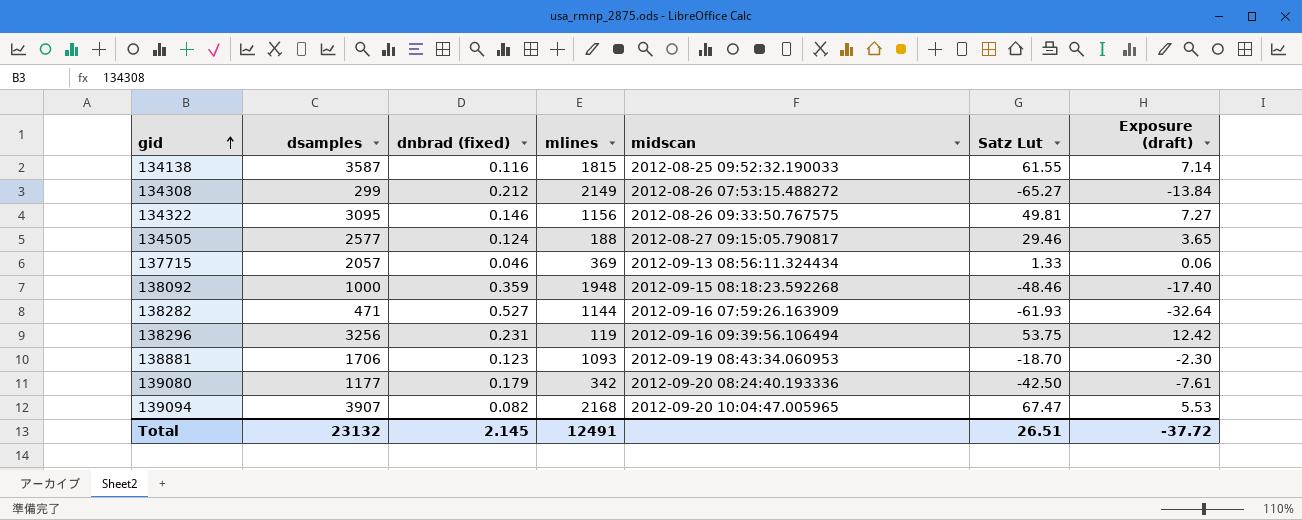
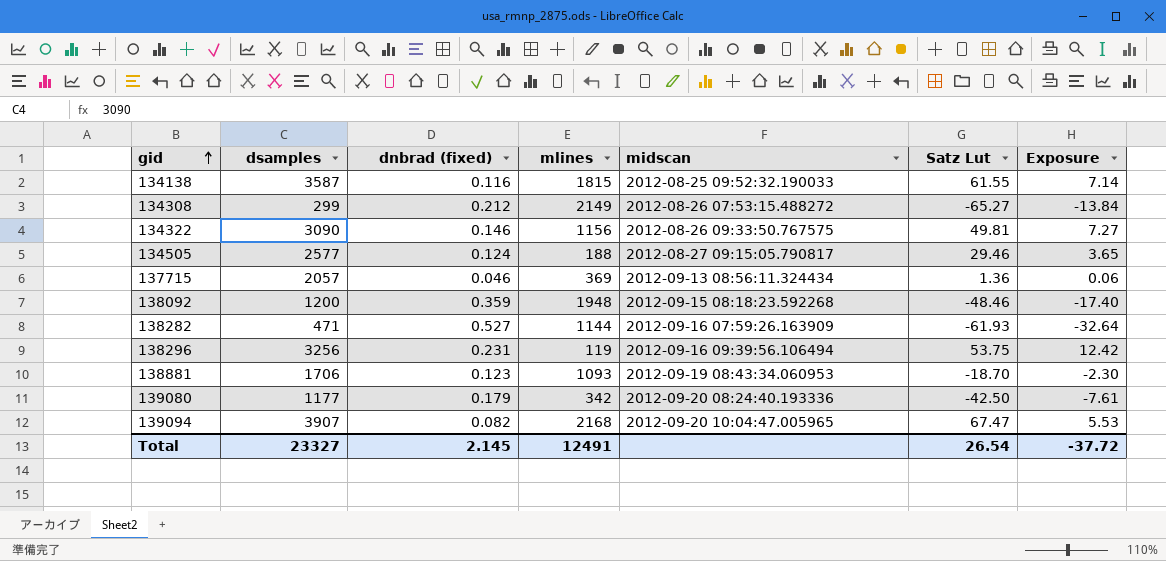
column name: Exposure (draft) -> Exposure
134322 | dsamples: 3095 -> 3090
137715 | Satz Lut: 1.33 -> 1.36
138092 | dsamples: 1000 -> 1200
Total | dsamples: 23132 -> 23327
Total | Satz Lut: 26.51 -> 26.54

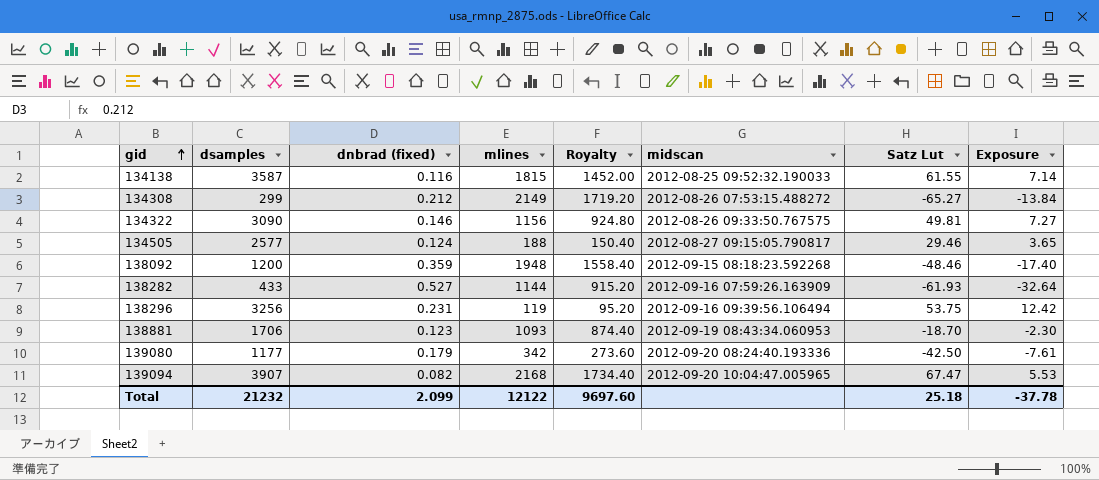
column Royalty | formula: none -> [mlines] * 0.8
row 137715: 2057 | 0.046 | 369 | 2012-09-13 08:56:11.324434 | 1.36 | 0.06 -> none
138282 | dsamples: 471 -> 433
Total | dsamples: 23327 -> 21232
Total | dnbrad (fixed): 2.145 -> 2.099
Total | mlines: 12491 -> 12122
Total | Satz Lut: 26.54 -> 25.18
Total | Exposure: -37.72 -> -37.78

